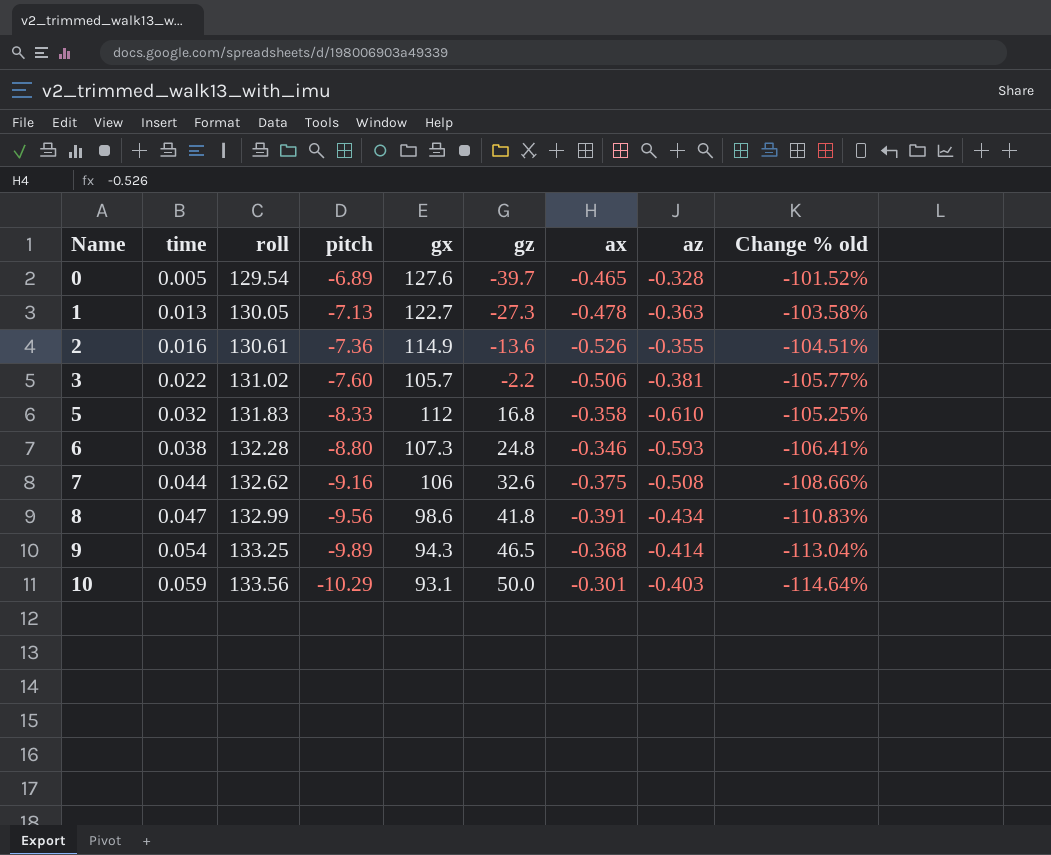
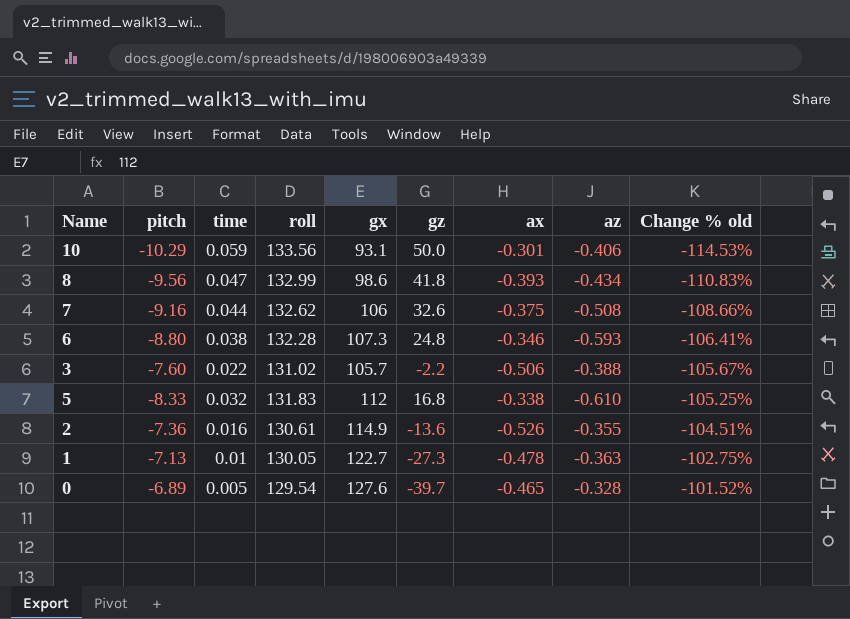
row order: Name ascending -> Change % old ascending
column pitch | position: 4 -> 2
row 9: 0.054 | 133.25 | -9.89 | 94.3 | 46.5 | -0.368 | -0.414 | -113.04% -> none
10 | az: -0.403 -> -0.406
10 | Change % old: -114.64% -> -114.53%
8 | ax: -0.391 -> -0.393
3 | az: -0.381 -> -0.388
3 | Change % old: -105.77% -> -105.67%
5 | ax: -0.358 -> -0.338
1 | time: 0.013 -> 0.01
1 | Change % old: -103.58% -> -102.75%

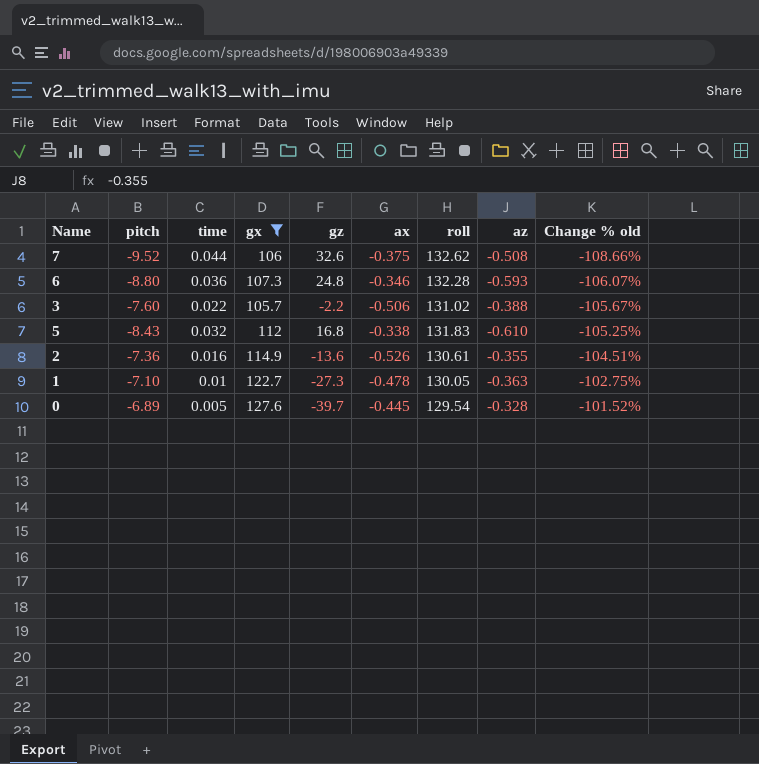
filter: none -> gx >= 105.7
column roll | position: 4 -> 7
7 | pitch: -9.16 -> -9.52
6 | time: 0.038 -> 0.036
6 | Change % old: -106.41% -> -106.07%
5 | pitch: -8.33 -> -8.43
1 | pitch: -7.13 -> -7.10
0 | ax: -0.465 -> -0.445

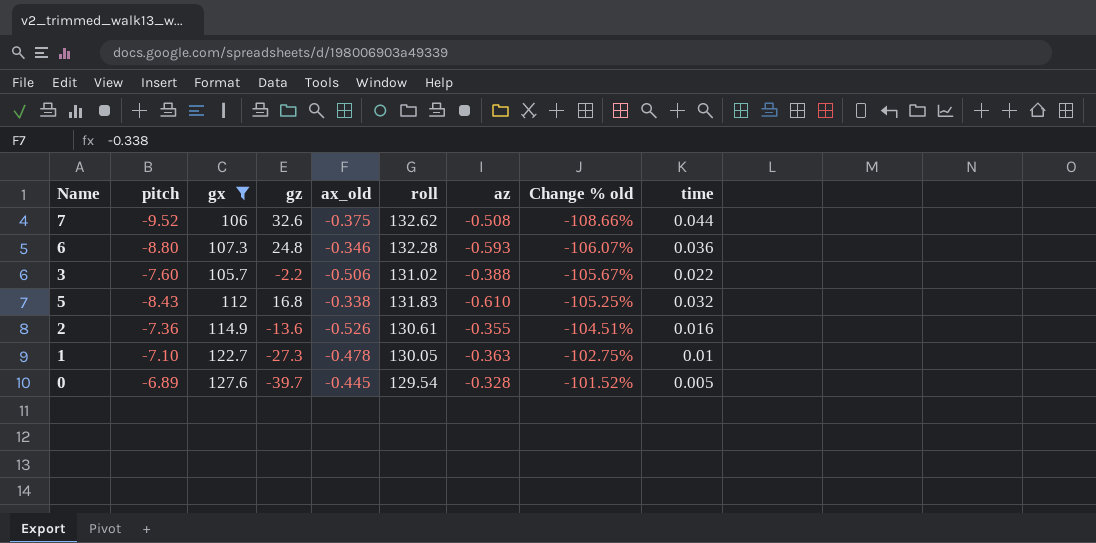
column name: ax -> ax_old
column time | position: 3 -> 9

